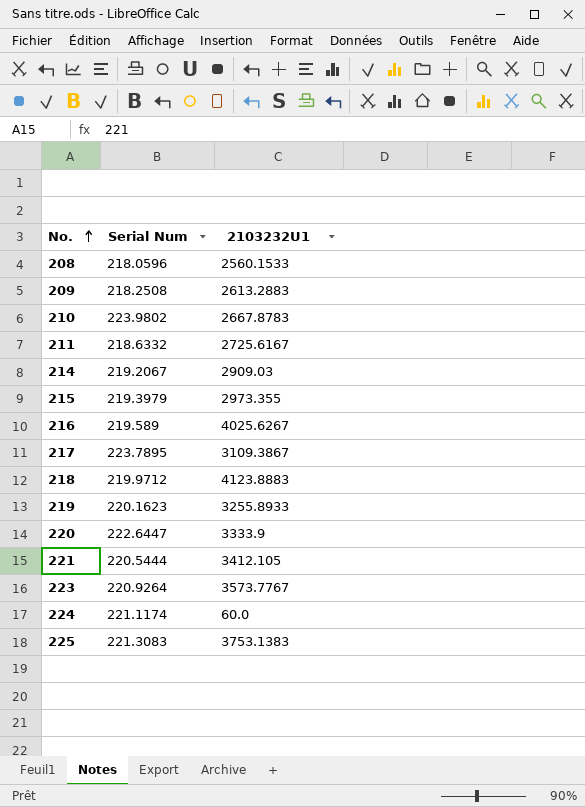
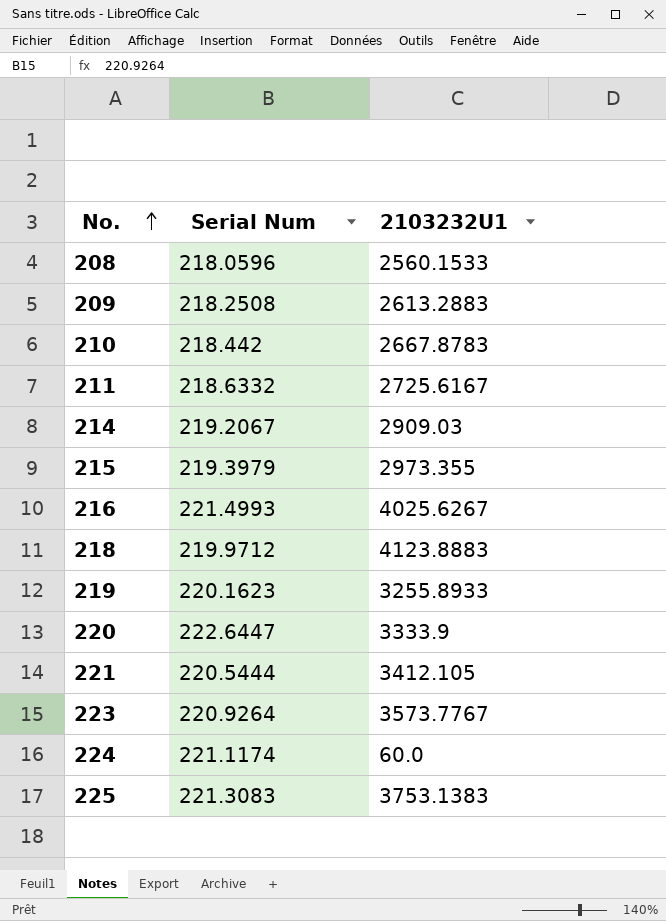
row 217: 223.7895 | 3109.3867 -> none
210 | Serial Num: 223.9802 -> 218.442
216 | Serial Num: 219.589 -> 221.4993

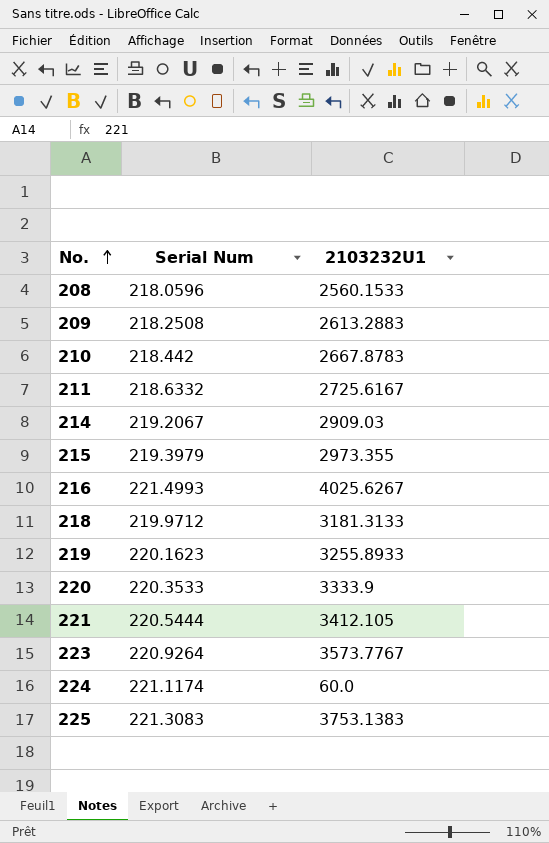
218 | 2103232U1: 4123.8883 -> 3181.3133
220 | Serial Num: 222.6447 -> 220.3533

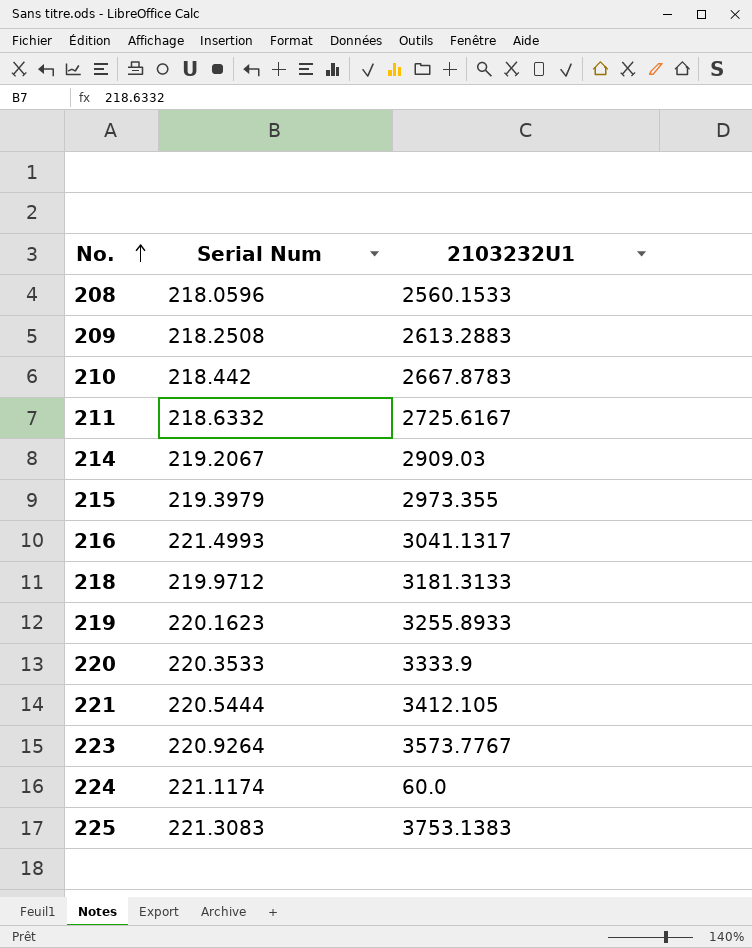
216 | 2103232U1: 4025.6267 -> 3041.1317

